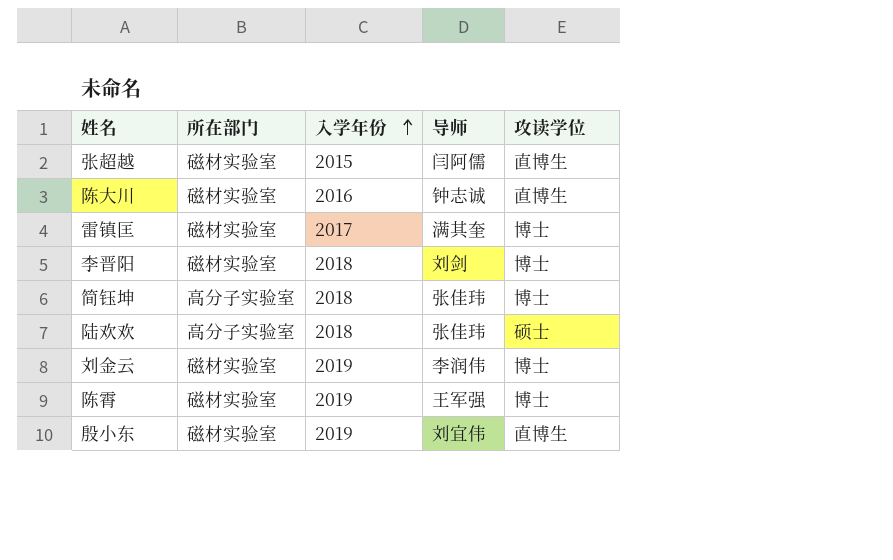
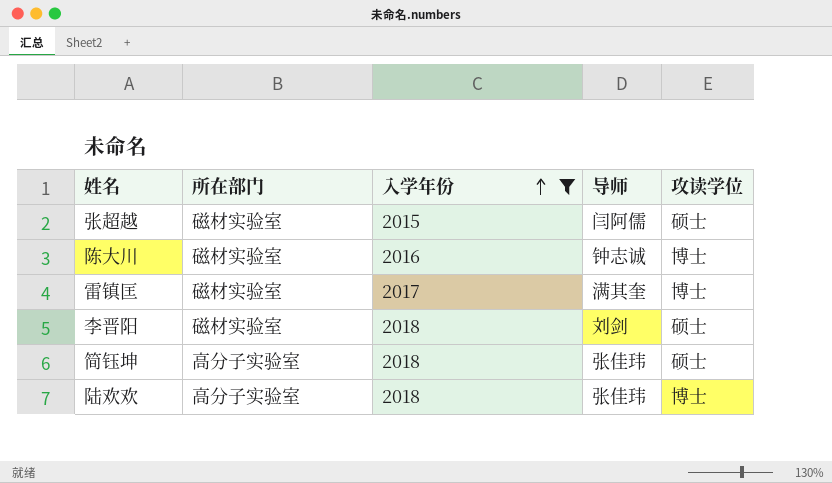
filter: none -> 入学年份 != 2019
张超越 | 攻读学位: 直博生 -> 硕士
陈大川 | 攻读学位: 直博生 -> 博士
李晋阳 | 攻读学位: 博士 -> 硕士
简钰坤 | 攻读学位: 博士 -> 硕士
陆欢欢 | 攻读学位: 硕士 -> 博士

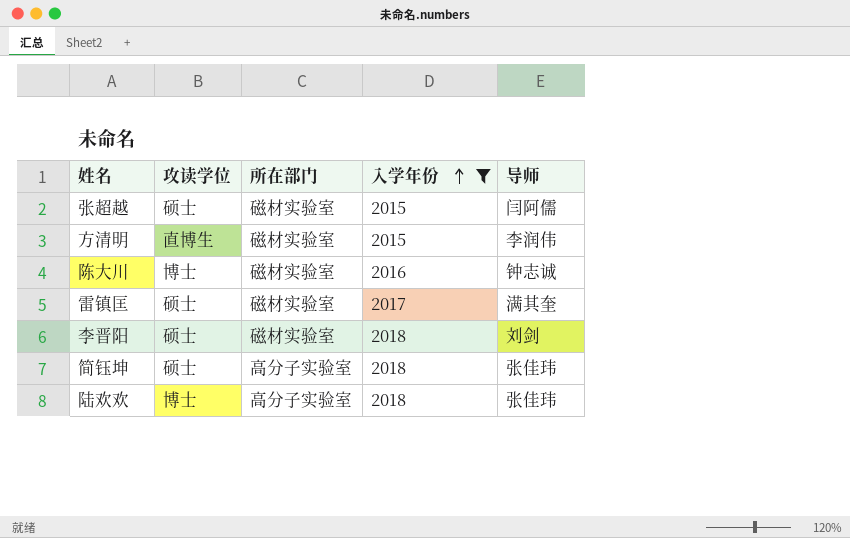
column 攻读学位 | position: 5 -> 2
row 方清明: none -> 直博生 | 磁材实验室 | 2015 | 李润伟
雷镇匡 | 攻读学位: 博士 -> 硕士

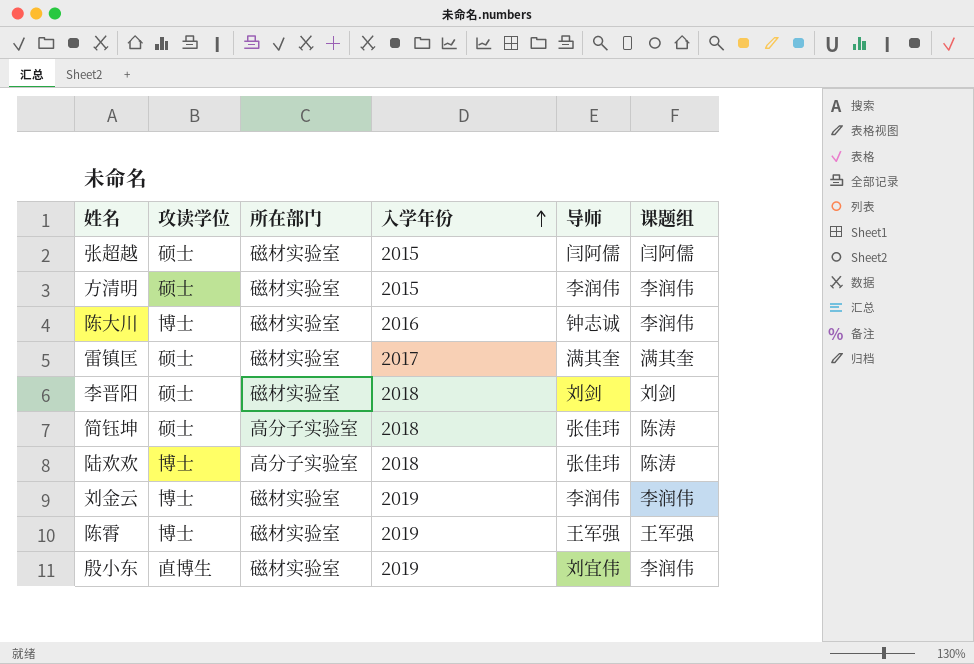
filter: 入学年份 != 2019 -> none
column 课题组 | position: none -> 6
方清明 | 攻读学位: 直博生 -> 硕士

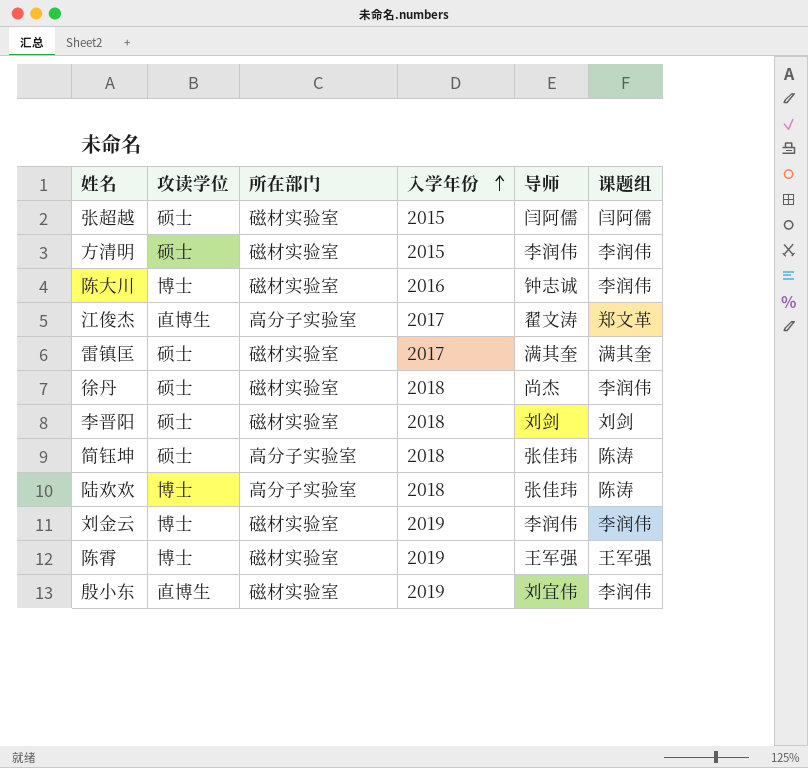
row 江俊杰: none -> 直博生 | 高分子实验室 | 2017 | 翟文涛 | 郑文革
row 徐丹: none -> 硕士 | 磁材实验室 | 2018 | 尚杰 | 李润伟

